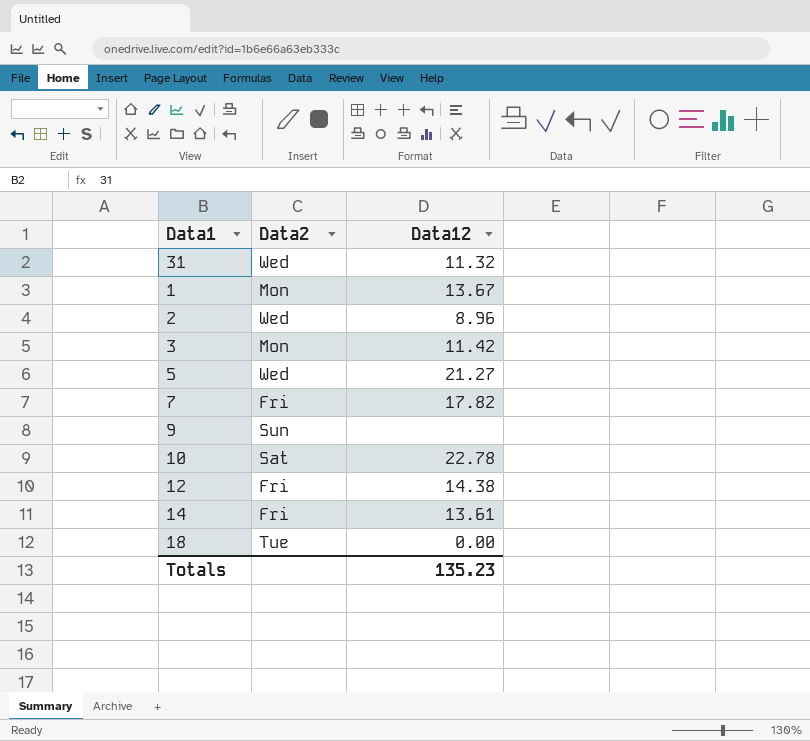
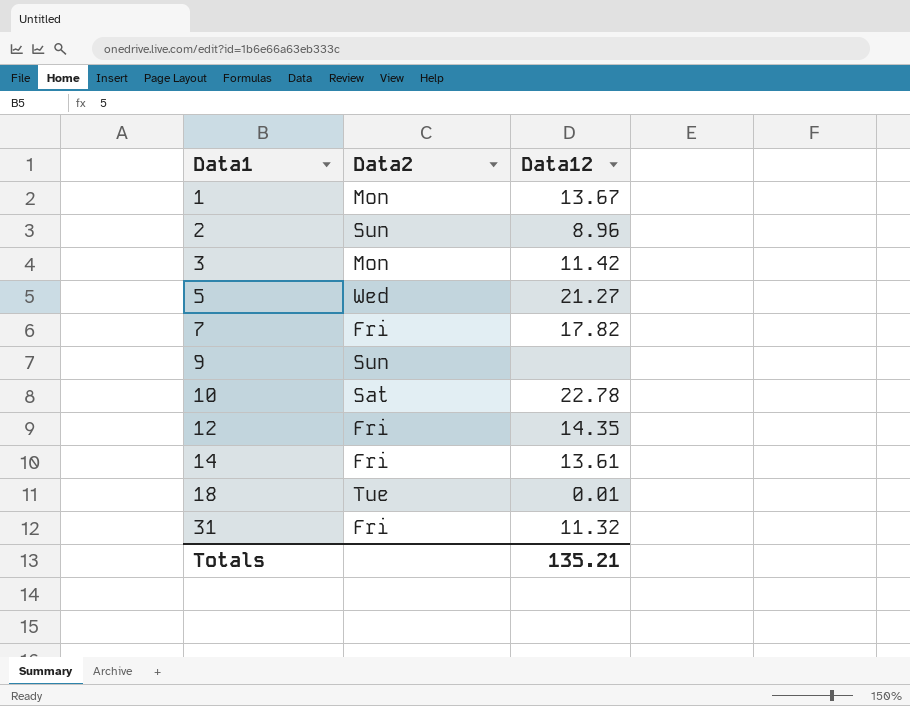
row order: none -> Data1 ascending
2 | Data2: Wed -> Sun
12 | Data12: 14.38 -> 14.35
18 | Data12: 0.00 -> 0.01
31 | Data2: Wed -> Fri
Totals | Data12: 135.23 -> 135.21

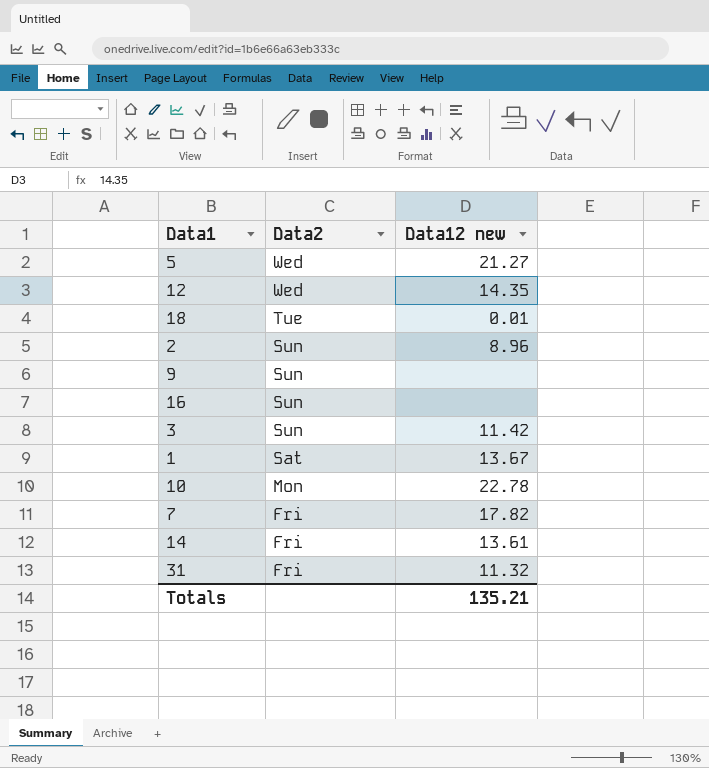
row order: Data1 ascending -> Data2 descending
column name: Data12 -> Data12 new
12 | Data2: Fri -> Wed
row 16: none -> Sun | none
3 | Data2: Mon -> Sun
1 | Data2: Mon -> Sat
10 | Data2: Sat -> Mon

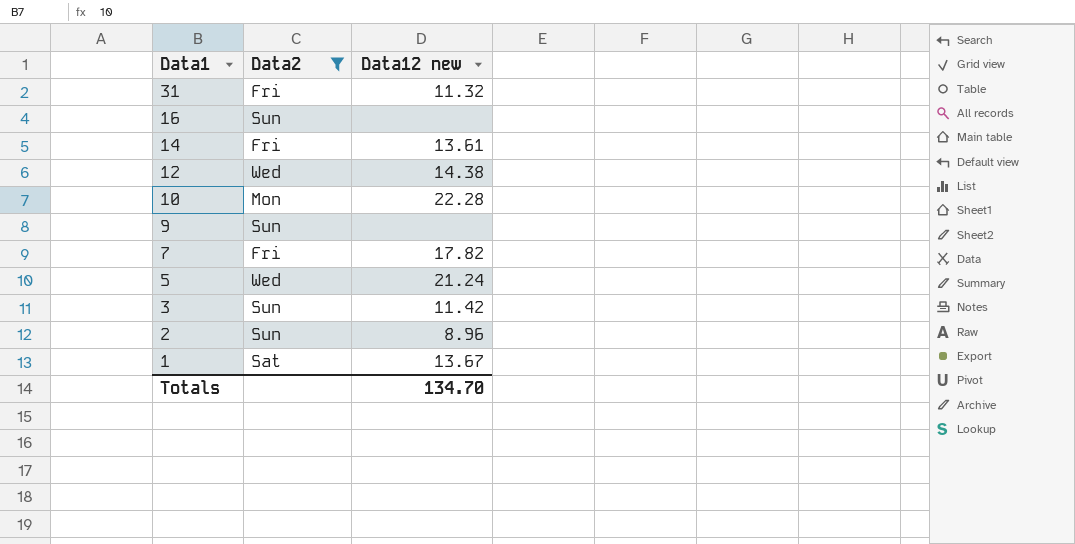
filter: none -> Data2 != Tue
row order: Data2 descending -> Data1 descending
12 | Data12 new: 14.35 -> 14.38
10 | Data12 new: 22.78 -> 22.28
5 | Data12 new: 21.27 -> 21.24
Totals | Data12 new: 135.21 -> 134.70

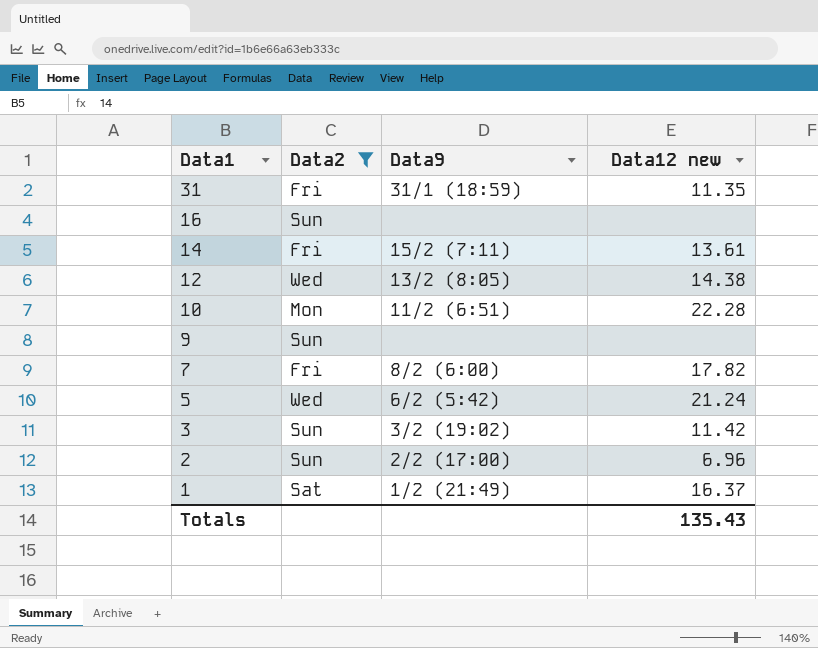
column Data9 | position: none -> 3
31 | Data12 new: 11.32 -> 11.35
2 | Data12 new: 8.96 -> 6.96
1 | Data12 new: 13.67 -> 16.37
Totals | Data12 new: 134.70 -> 135.43

